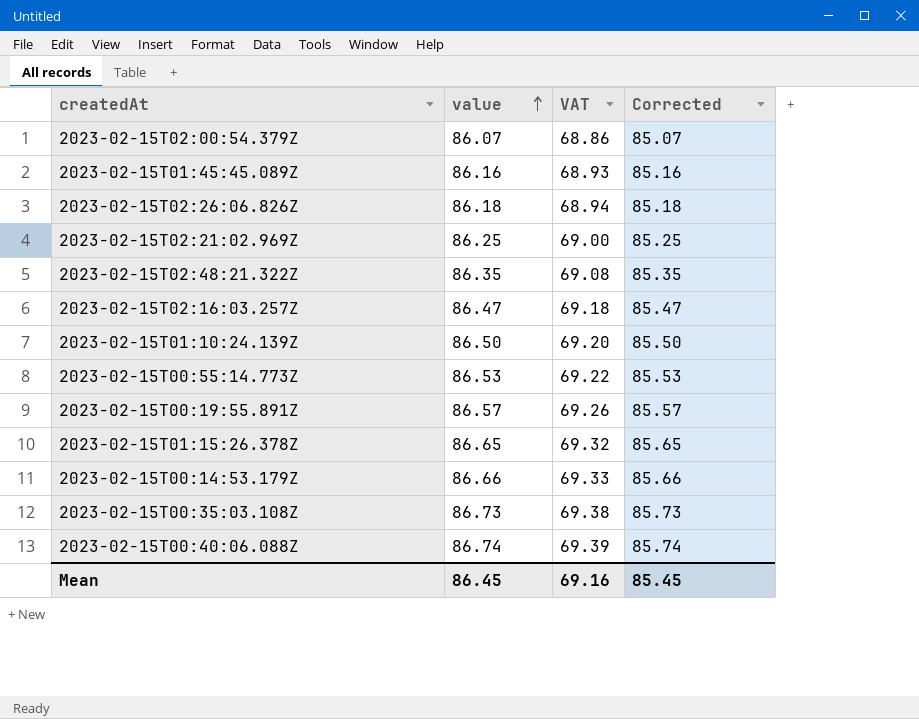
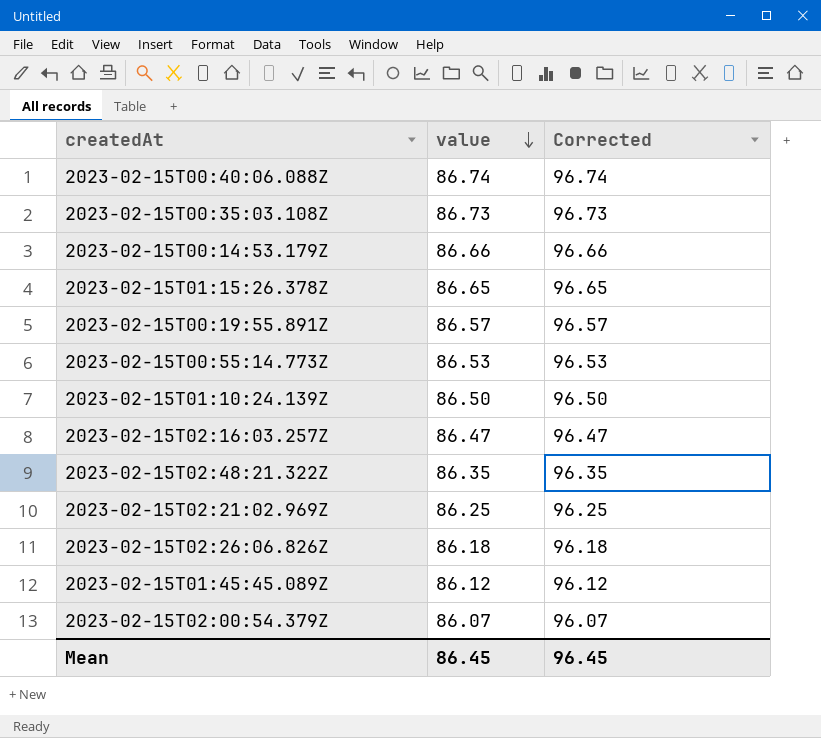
row order: value ascending -> value descending
column VAT | formula: [value] * 0.8 -> none
column Corrected | formula: [value] - 1 -> [value] + 10
2023-02-15T01:45:45.089Z | value: 86.16 -> 86.12
Mean | Corrected: 85.45 -> 96.45

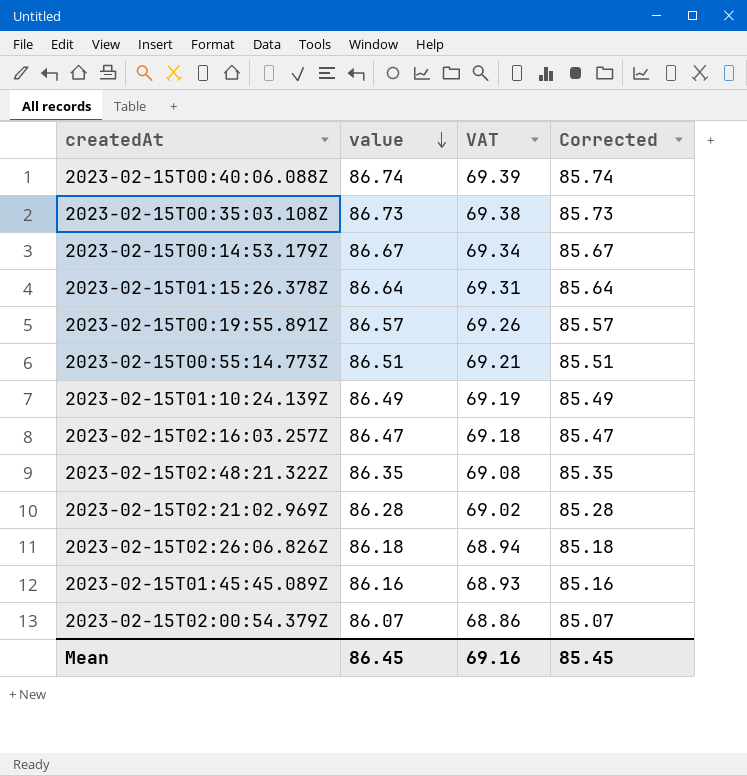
column VAT | formula: none -> [value] * 0.8
column Corrected | formula: [value] + 10 -> [value] - 1
2023-02-15T00:14:53.179Z | value: 86.66 -> 86.67
2023-02-15T01:15:26.378Z | value: 86.65 -> 86.64
2023-02-15T00:55:14.773Z | value: 86.53 -> 86.51
2023-02-15T01:10:24.139Z | value: 86.50 -> 86.49
2023-02-15T02:21:02.969Z | value: 86.25 -> 86.28
2023-02-15T01:45:45.089Z | value: 86.12 -> 86.16
Mean | Corrected: 96.45 -> 85.45

